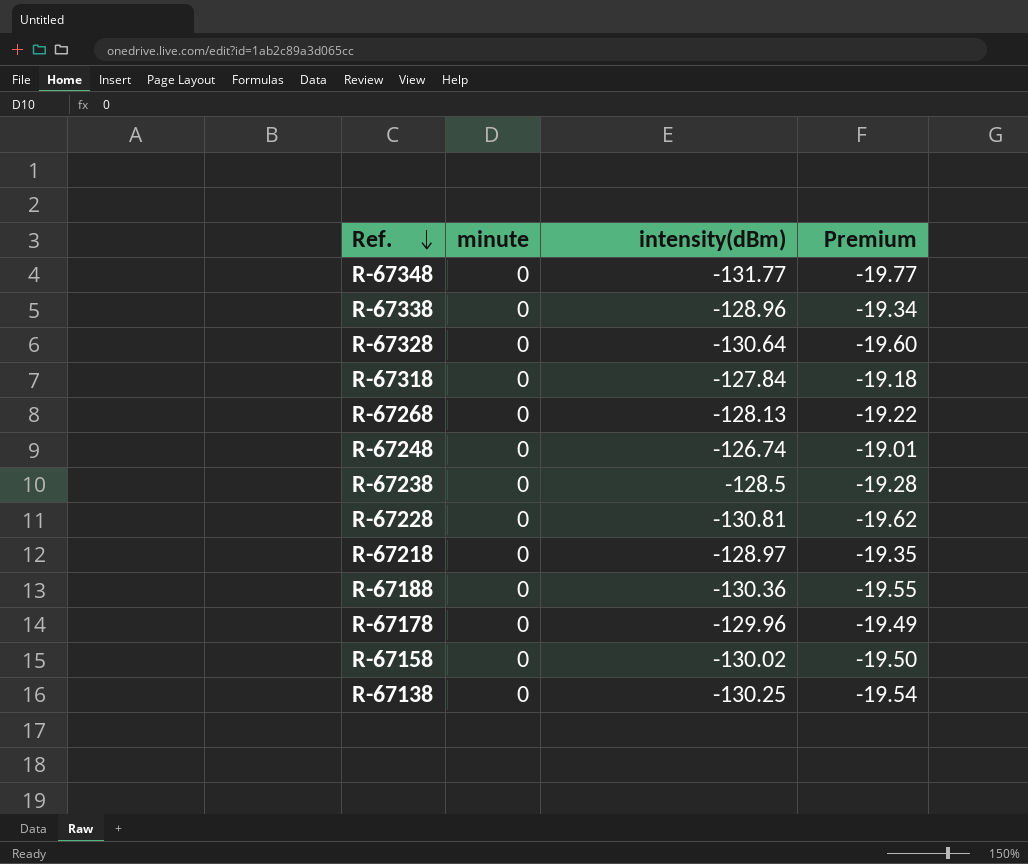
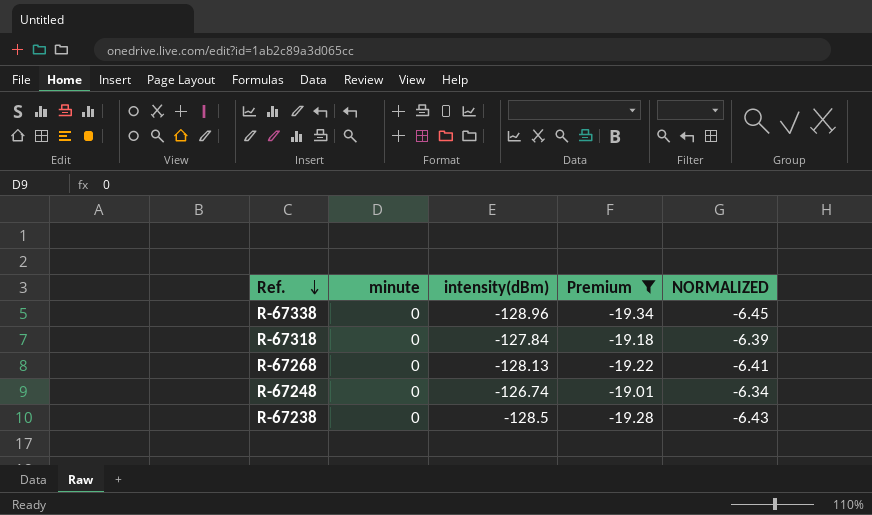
filter: none -> Premium >= -19.34
column NORMALIZED | formula: none -> [intensity(dBm)] * 0.05

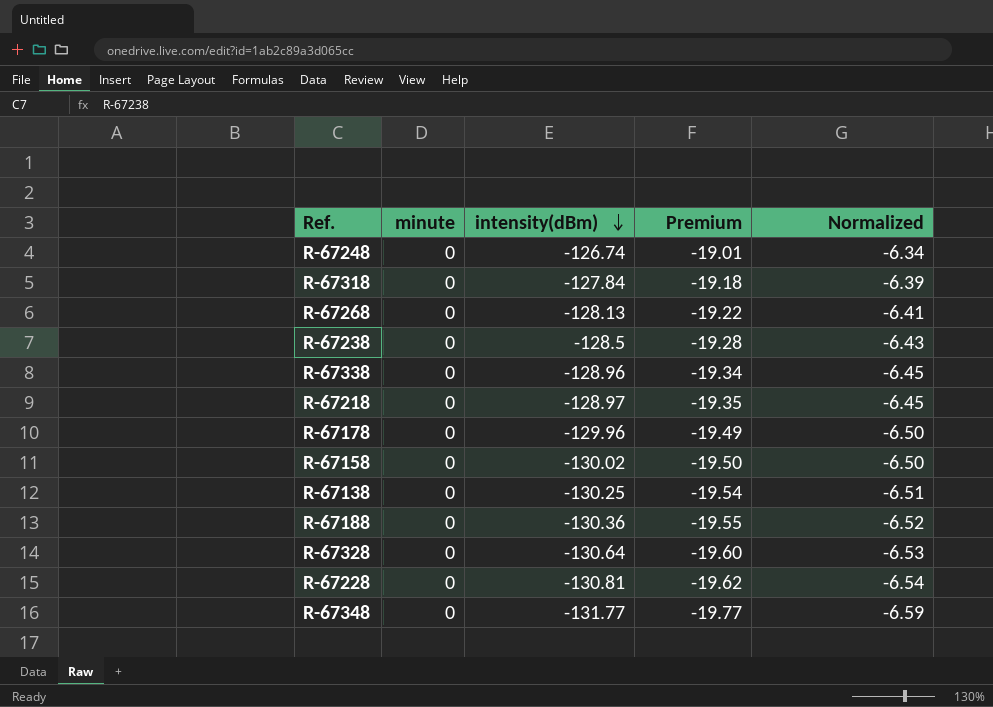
filter: Premium >= -19.34 -> none
row order: Ref. descending -> intensity(dBm) descending
column name: NORMALIZED -> Normalized

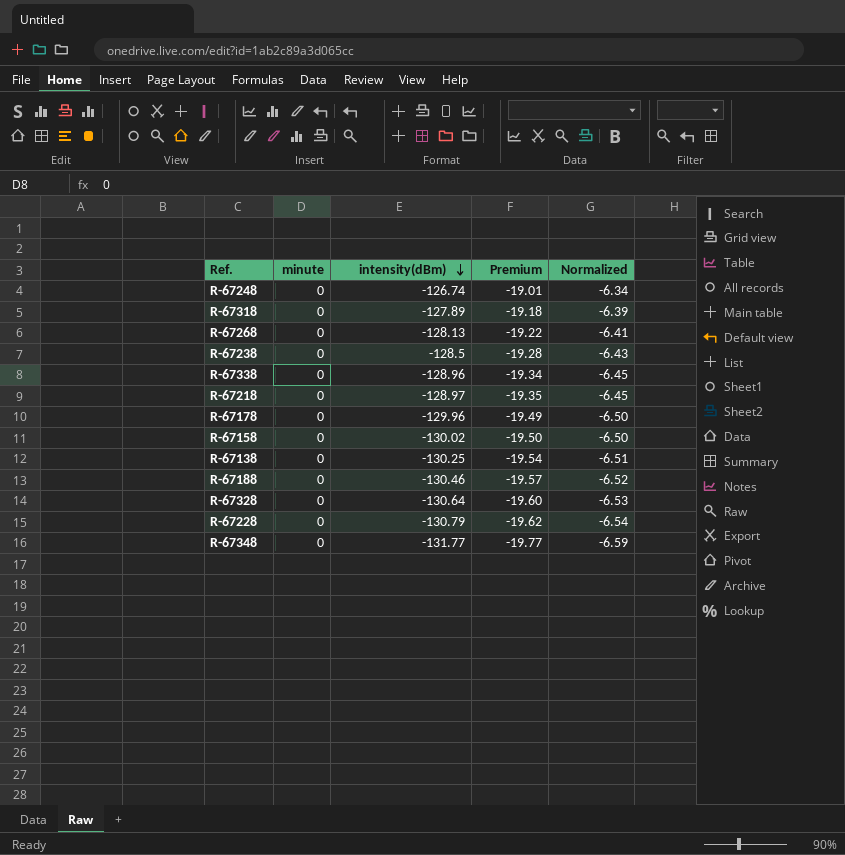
R-67318 | intensity(dBm): -127.84 -> -127.89
R-67188 | intensity(dBm): -130.36 -> -130.46
R-67188 | Premium: -19.55 -> -19.57
R-67228 | intensity(dBm): -130.81 -> -130.79

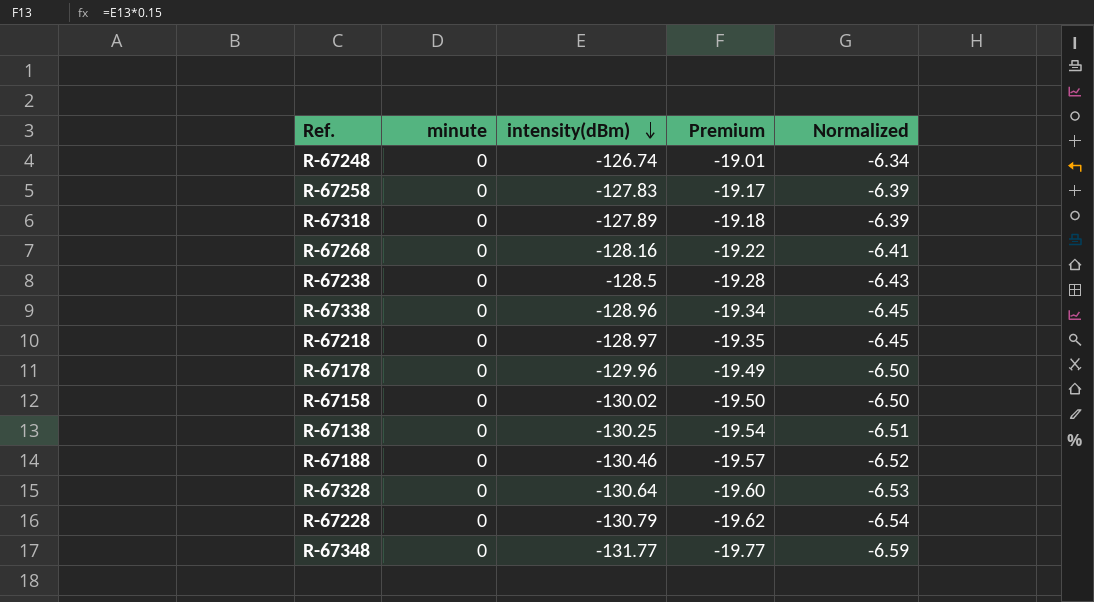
row R-67258: none -> 0 | -127.83 | -19.17 | -6.39
R-67268 | intensity(dBm): -128.13 -> -128.16

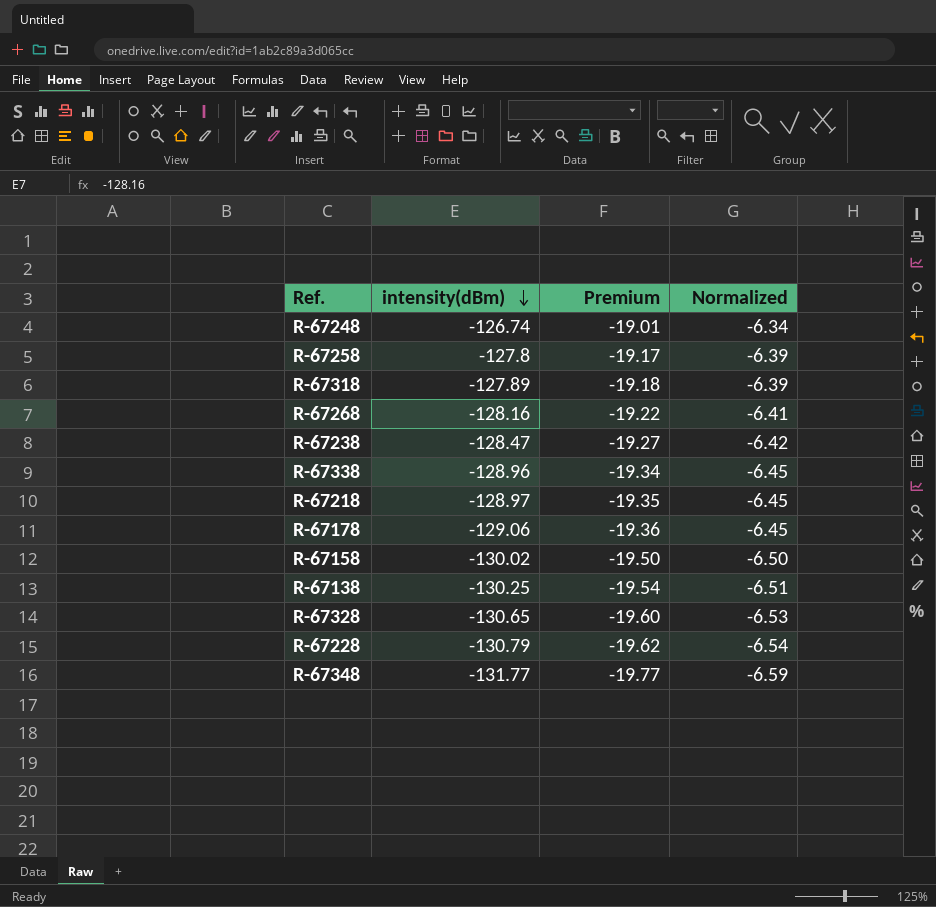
column minute | position: 2 -> none
row R-67188: 0 | -130.46 | -19.57 | -6.52 -> none
R-67258 | intensity(dBm): -127.83 -> -127.8
R-67238 | intensity(dBm): -128.5 -> -128.47
R-67238 | Premium: -19.28 -> -19.27
R-67238 | Normalized: -6.43 -> -6.42
R-67178 | intensity(dBm): -129.96 -> -129.06
R-67178 | Premium: -19.49 -> -19.36
R-67178 | Normalized: -6.50 -> -6.45
R-67328 | intensity(dBm): -130.64 -> -130.65

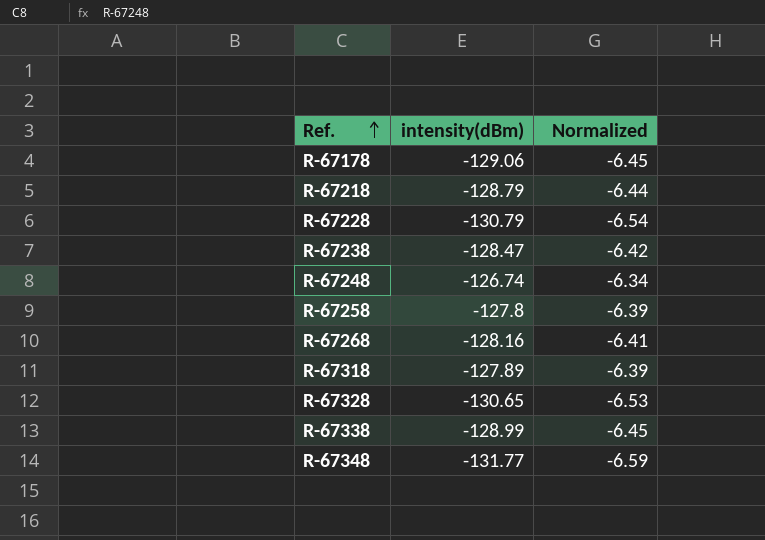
row order: intensity(dBm) descending -> Ref. ascending
column Premium | formula: [intensity(dBm)] * 0.15 -> none
row R-67158: -130.02 | -19.50 | -6.50 -> none
row R-67138: -130.25 | -19.54 | -6.51 -> none
R-67218 | intensity(dBm): -128.97 -> -128.79
R-67218 | Normalized: -6.45 -> -6.44
R-67338 | intensity(dBm): -128.96 -> -128.99

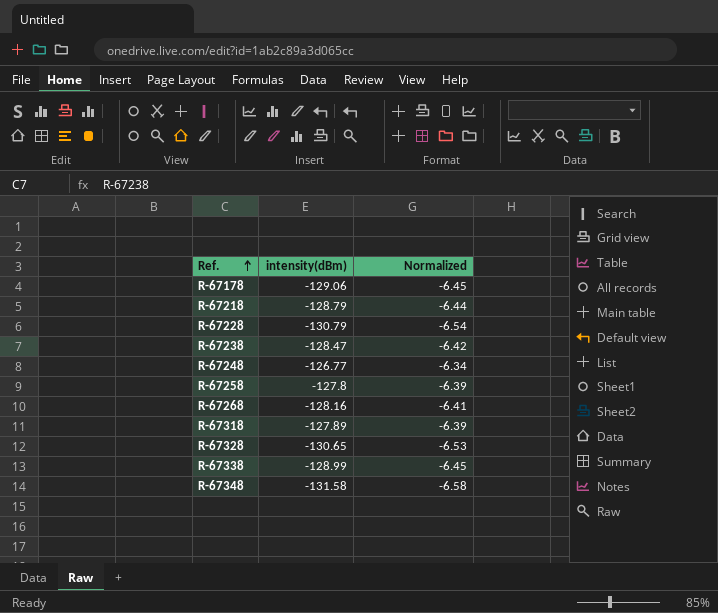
R-67248 | intensity(dBm): -126.74 -> -126.77
R-67348 | intensity(dBm): -131.77 -> -131.58
R-67348 | Normalized: -6.59 -> -6.58

